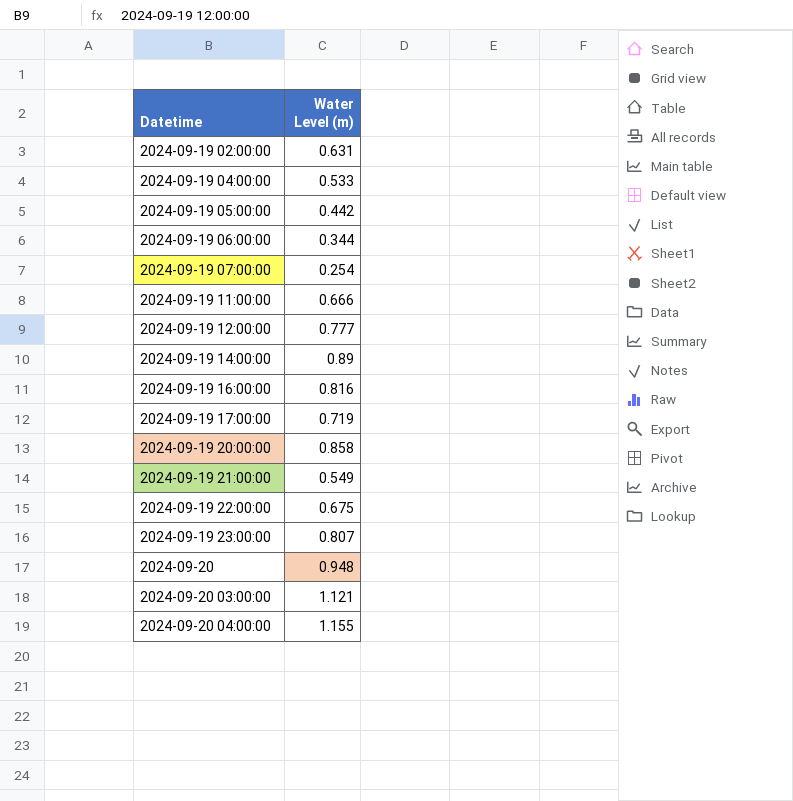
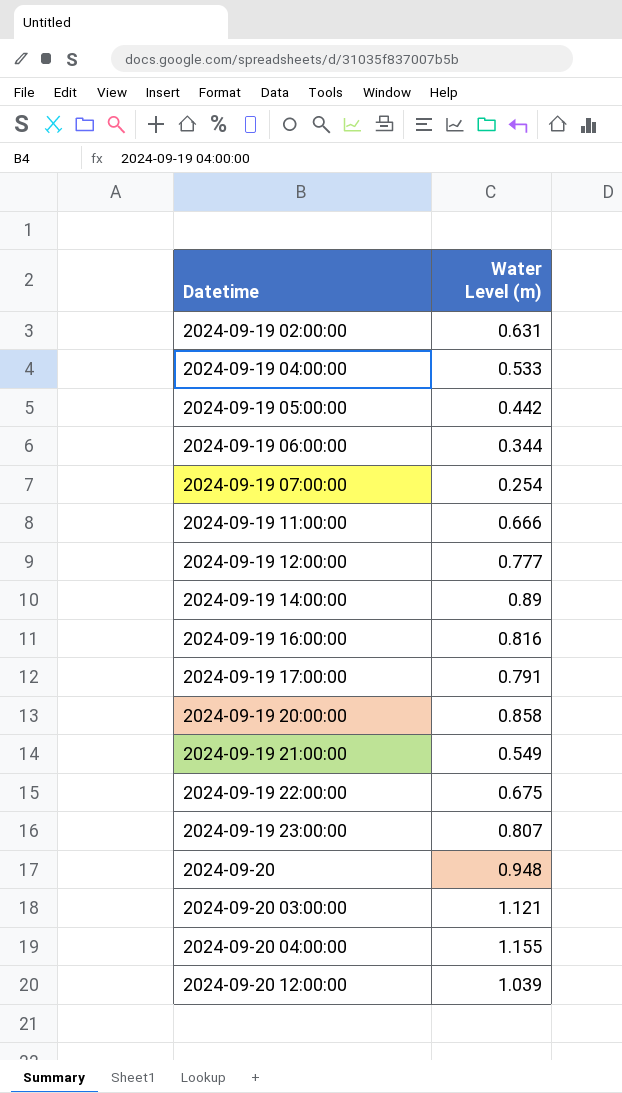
2024-09-19 17:00:00 | Water Level (m): 0.719 -> 0.791
row 2024-09-20 12:00:00: none -> 1.039

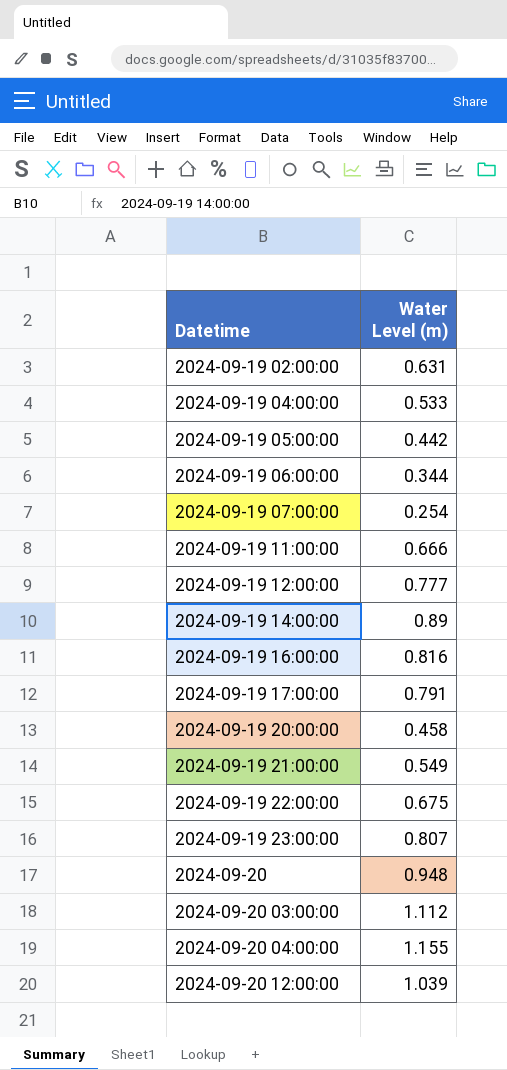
2024-09-19 20:00:00 | Water Level (m): 0.858 -> 0.458
2024-09-20 03:00:00 | Water Level (m): 1.121 -> 1.112

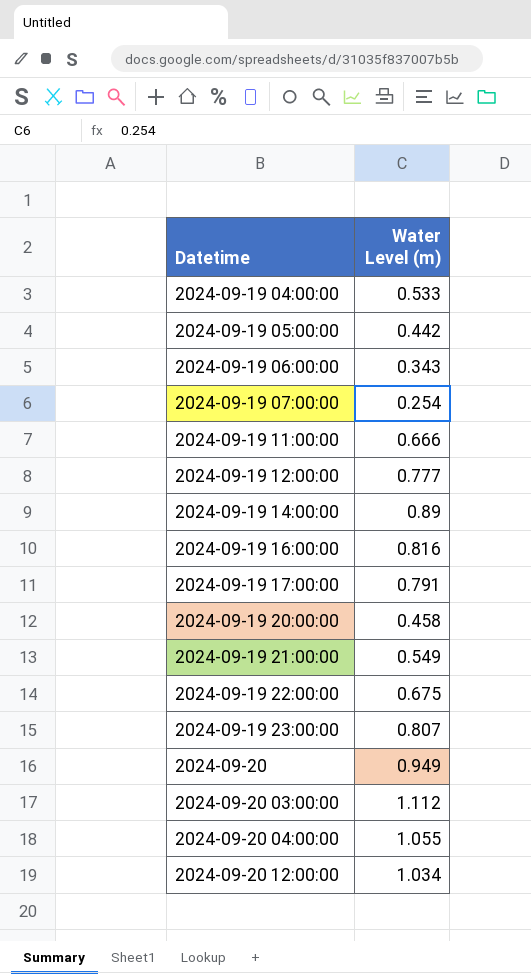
row 2024-09-19 02:00:00: 0.631 -> none
2024-09-19 06:00:00 | Water Level (m): 0.344 -> 0.343
2024-09-20 | Water Level (m): 0.948 -> 0.949
2024-09-20 04:00:00 | Water Level (m): 1.155 -> 1.055
2024-09-20 12:00:00 | Water Level (m): 1.039 -> 1.034

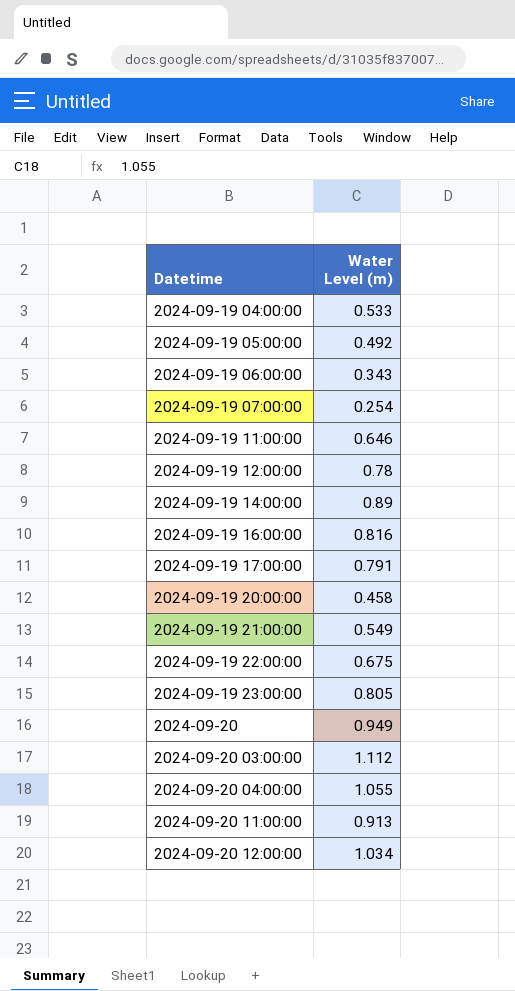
2024-09-19 05:00:00 | Water Level (m): 0.442 -> 0.492
2024-09-19 11:00:00 | Water Level (m): 0.666 -> 0.646
2024-09-19 12:00:00 | Water Level (m): 0.777 -> 0.78
2024-09-19 23:00:00 | Water Level (m): 0.807 -> 0.805
row 2024-09-20 11:00:00: none -> 0.913

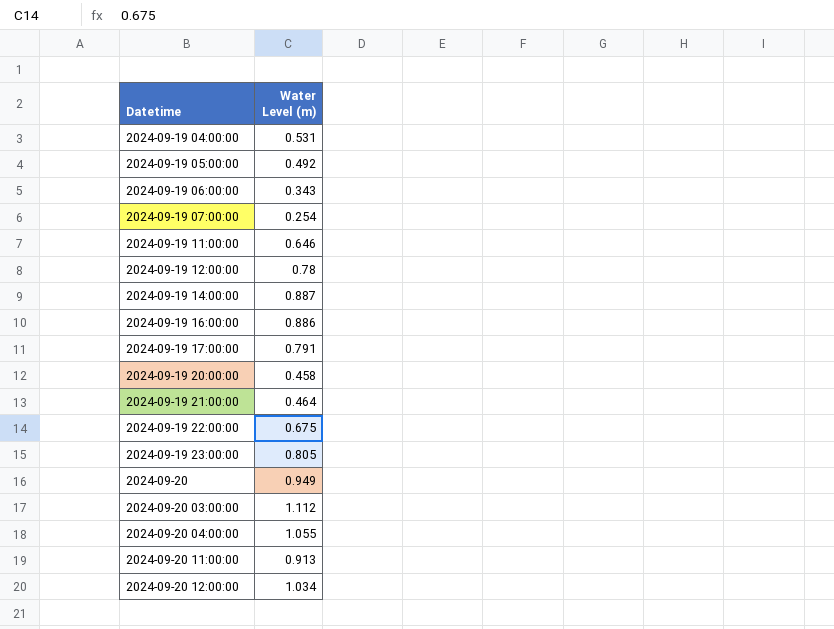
2024-09-19 04:00:00 | Water Level (m): 0.533 -> 0.531
2024-09-19 14:00:00 | Water Level (m): 0.89 -> 0.887
2024-09-19 16:00:00 | Water Level (m): 0.816 -> 0.886
2024-09-19 21:00:00 | Water Level (m): 0.549 -> 0.464

